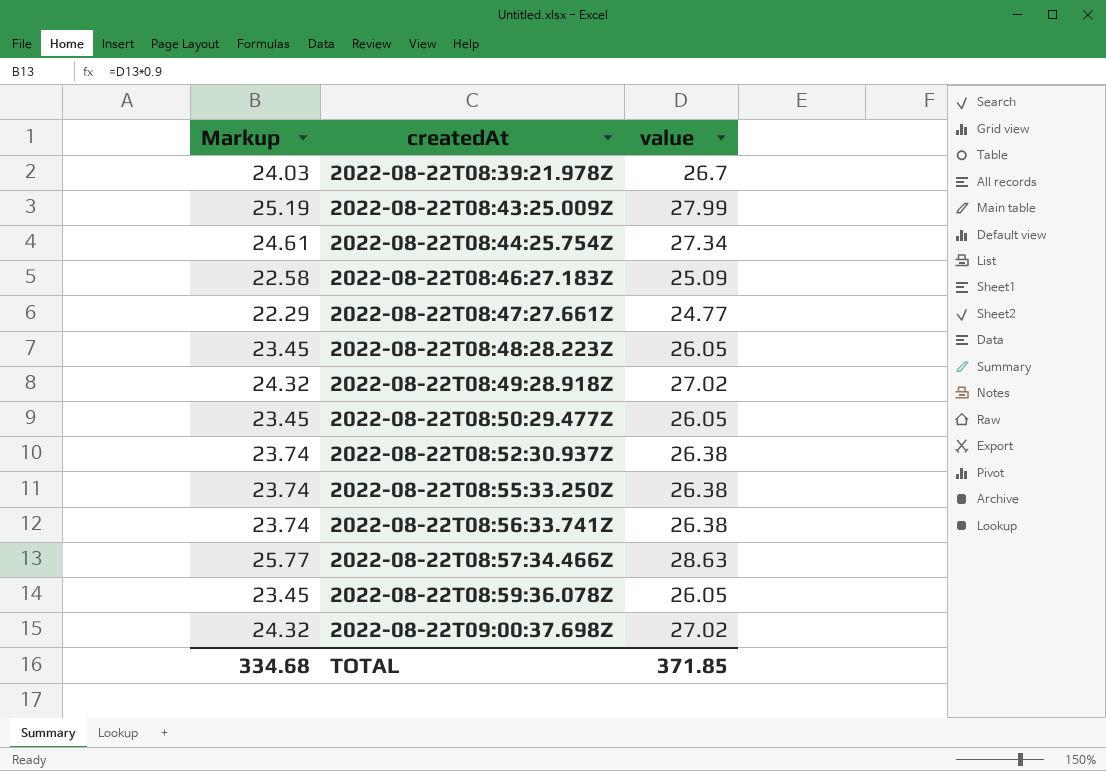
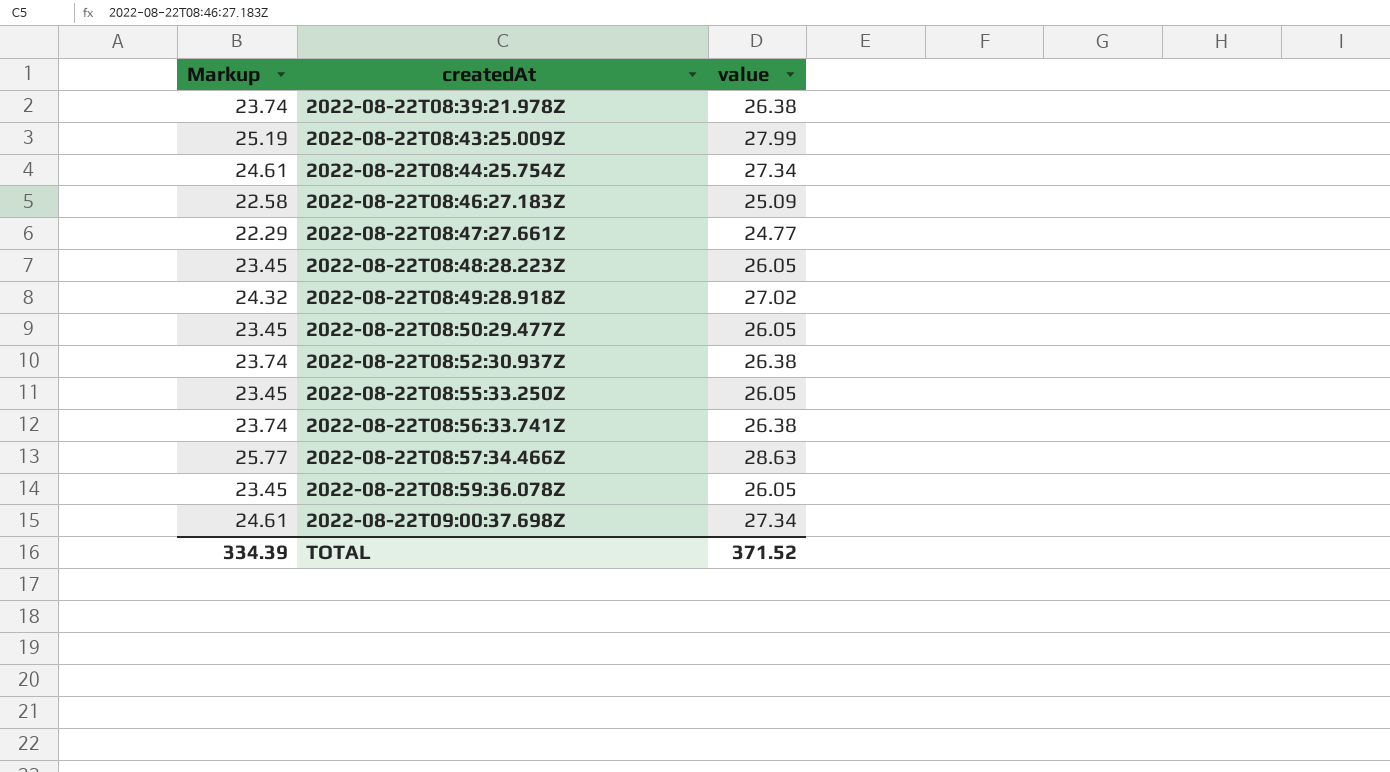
2022-08-22T08:39:21.978Z | Markup: 24.03 -> 23.74
2022-08-22T08:39:21.978Z | value: 26.7 -> 26.38
2022-08-22T08:55:33.250Z | Markup: 23.74 -> 23.45
2022-08-22T08:55:33.250Z | value: 26.38 -> 26.05
2022-08-22T09:00:37.698Z | Markup: 24.32 -> 24.61
2022-08-22T09:00:37.698Z | value: 27.02 -> 27.34
TOTAL | Markup: 334.68 -> 334.39
TOTAL | value: 371.85 -> 371.52

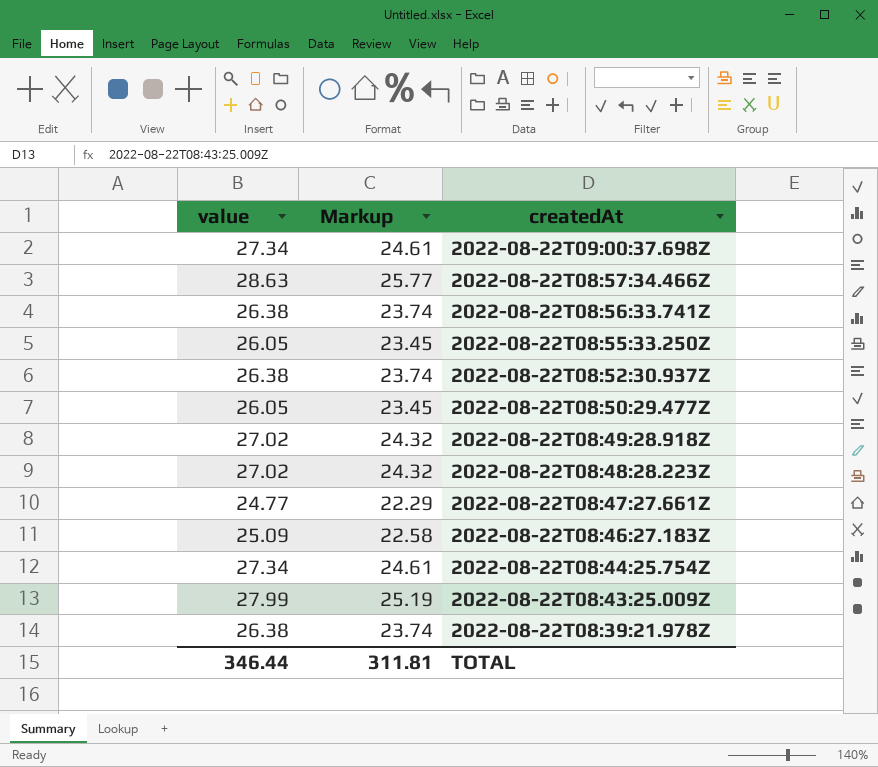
row order: createdAt ascending -> createdAt descending
column value | position: 3 -> 1
row 2022-08-22T08:59:36.078Z: 23.45 | 26.05 -> none
2022-08-22T08:48:28.223Z | value: 26.05 -> 27.02
2022-08-22T08:48:28.223Z | Markup: 23.45 -> 24.32
TOTAL | value: 371.52 -> 346.44
TOTAL | Markup: 334.39 -> 311.81

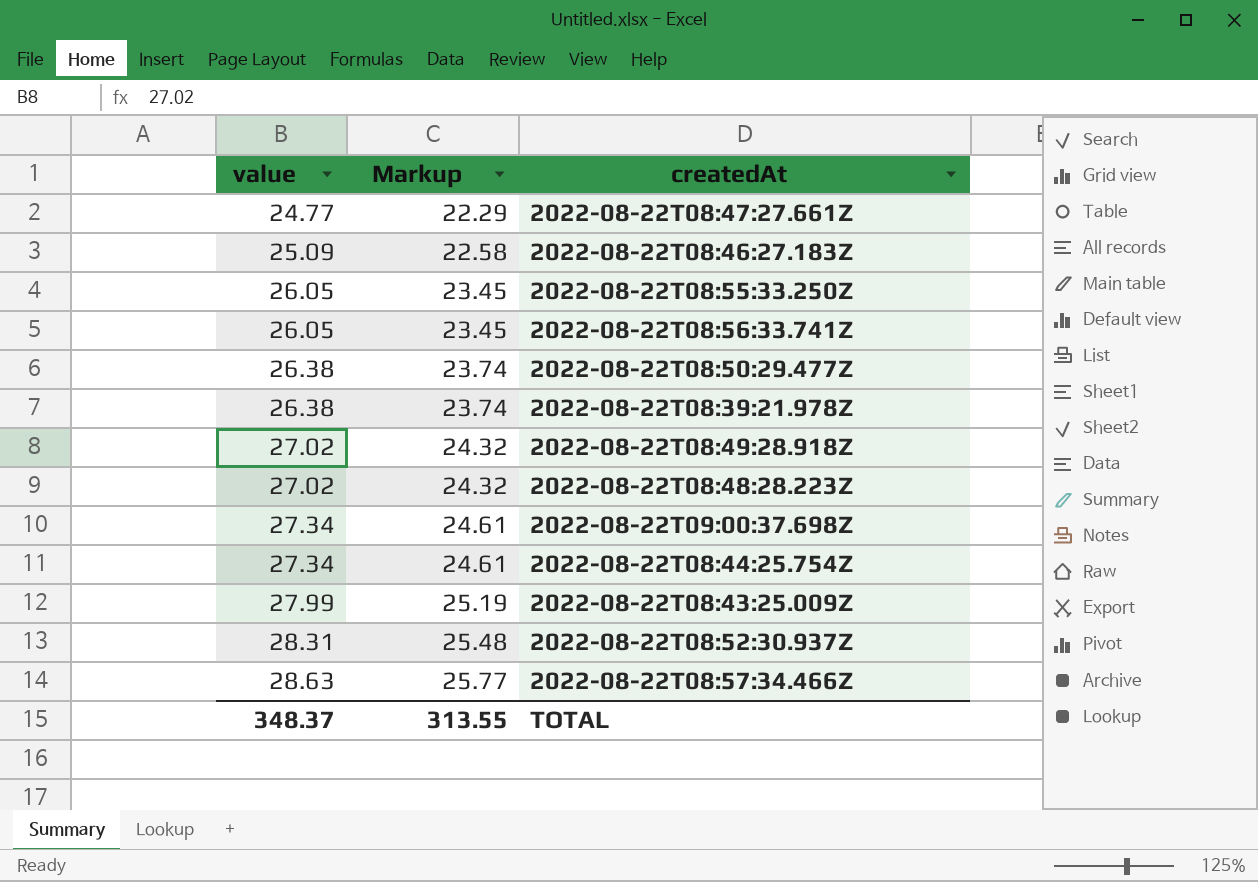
row order: createdAt descending -> value ascending
2022-08-22T08:56:33.741Z | value: 26.38 -> 26.05
2022-08-22T08:56:33.741Z | Markup: 23.74 -> 23.45
2022-08-22T08:50:29.477Z | value: 26.05 -> 26.38
2022-08-22T08:50:29.477Z | Markup: 23.45 -> 23.74
2022-08-22T08:52:30.937Z | value: 26.38 -> 28.31
2022-08-22T08:52:30.937Z | Markup: 23.74 -> 25.48
TOTAL | value: 346.44 -> 348.37
TOTAL | Markup: 311.81 -> 313.55

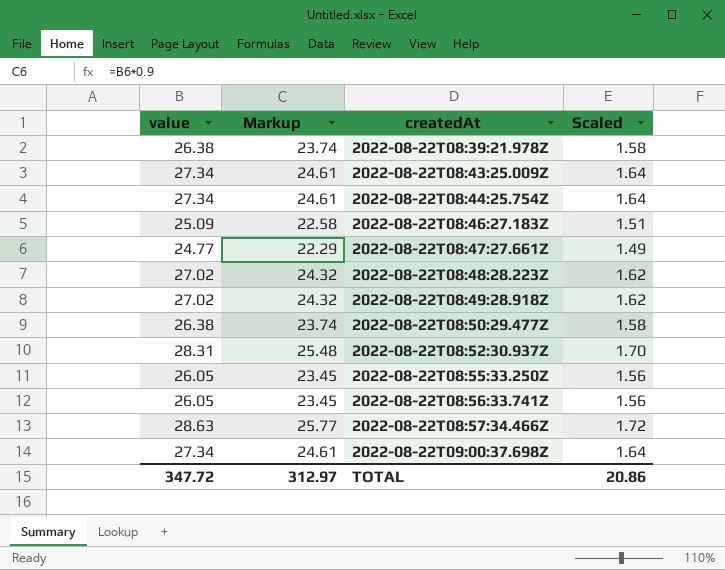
row order: value ascending -> createdAt ascending
column Scaled | formula: none -> [value] * 0.06
2022-08-22T08:43:25.009Z | value: 27.99 -> 27.34
2022-08-22T08:43:25.009Z | Markup: 25.19 -> 24.61
TOTAL | value: 348.37 -> 347.72
TOTAL | Markup: 313.55 -> 312.97

